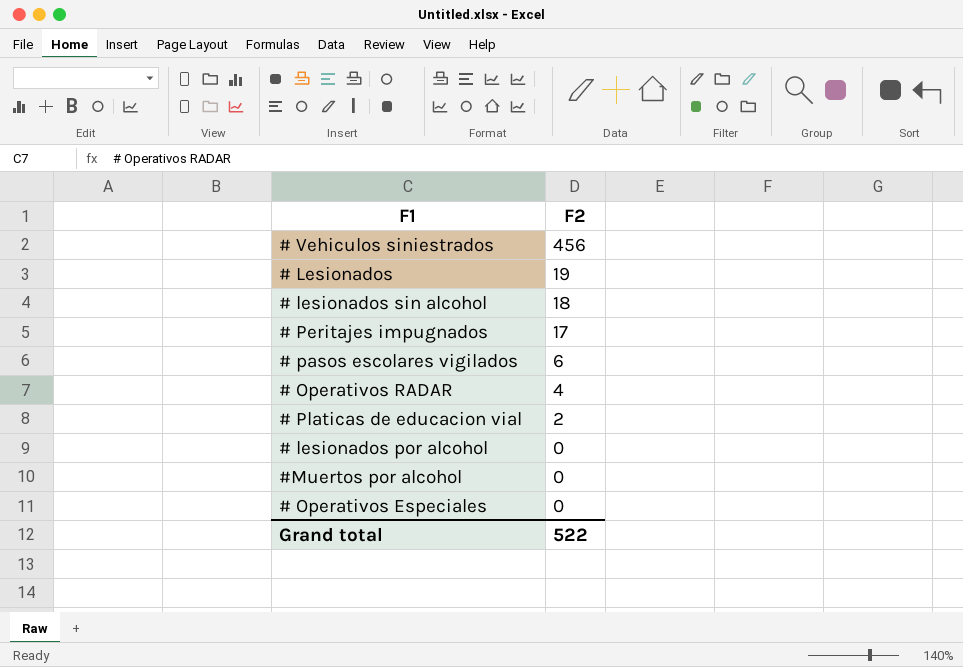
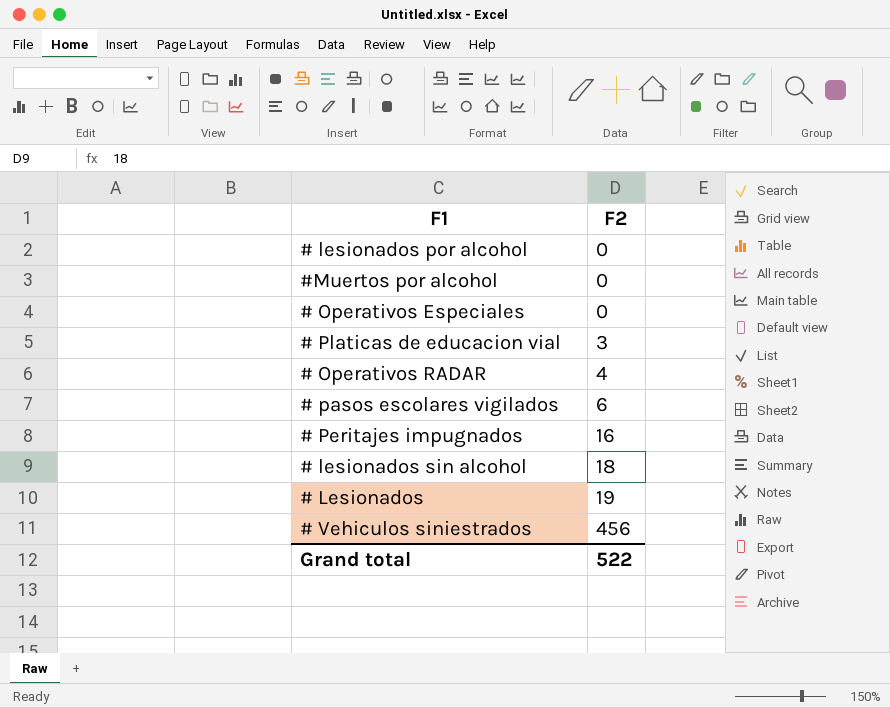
row order: F2 descending -> F2 ascending
# Platicas de educacion vial | F2: 2 -> 3
# Peritajes impugnados | F2: 17 -> 16

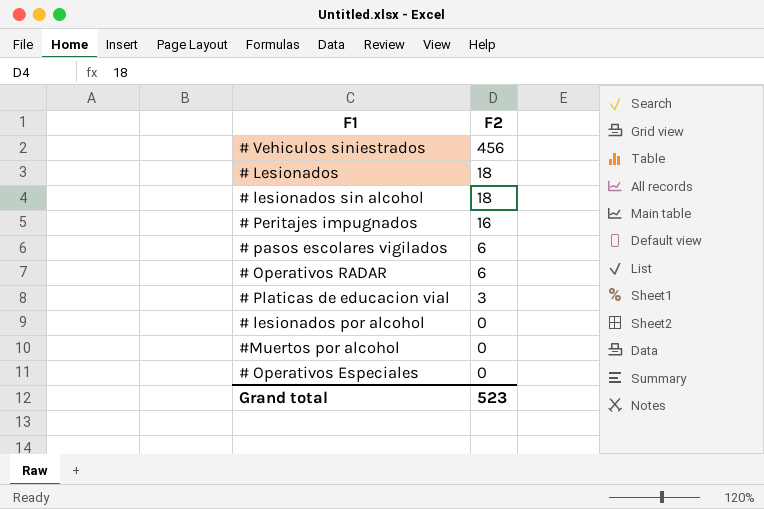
row order: F2 ascending -> F2 descending
# Lesionados | F2: 19 -> 18
# Operativos RADAR | F2: 4 -> 6
Grand total | F2: 522 -> 523

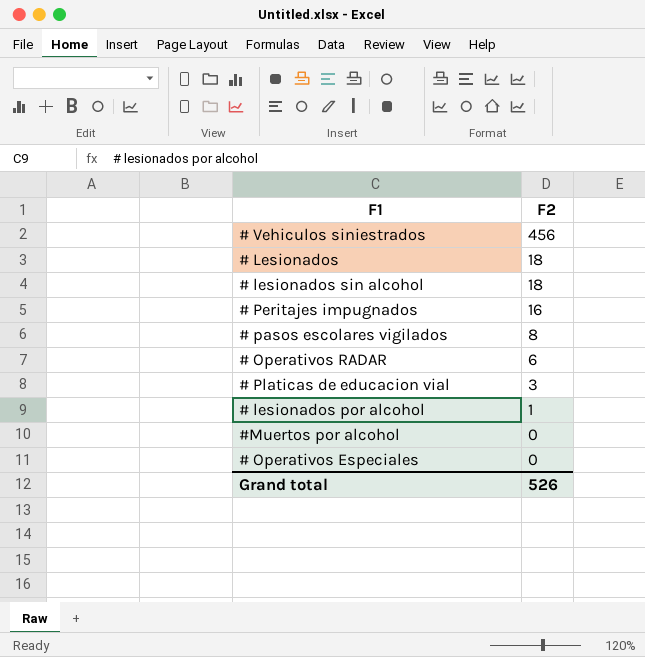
# pasos escolares vigilados | F2: 6 -> 8
# lesionados por alcohol | F2: 0 -> 1
Grand total | F2: 523 -> 526

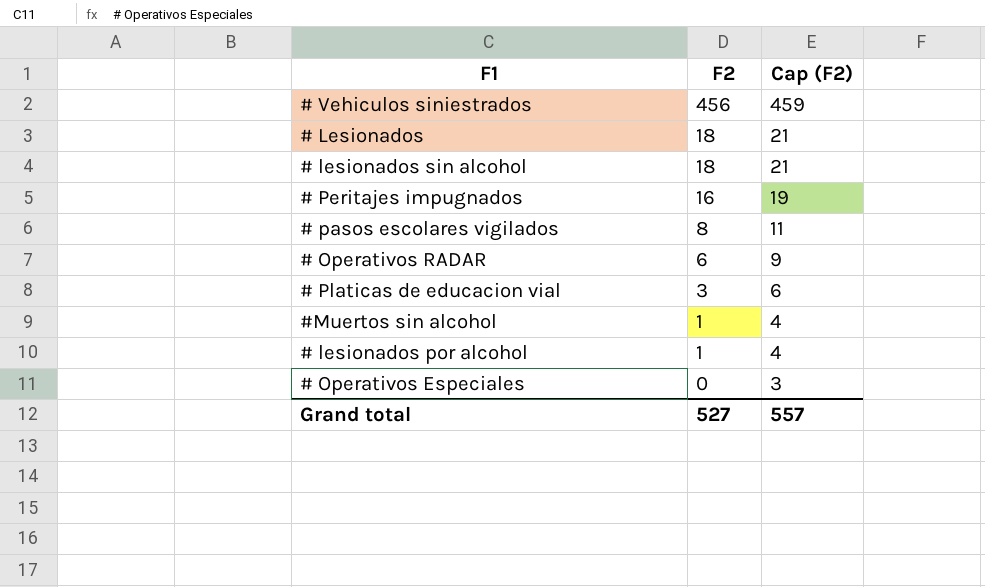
column Cap (F2) | formula: none -> [F2] + 3
row #Muertos por alcohol: 0 -> none
row #Muertos sin alcohol: none -> 1 | 4
Grand total | F2: 526 -> 527

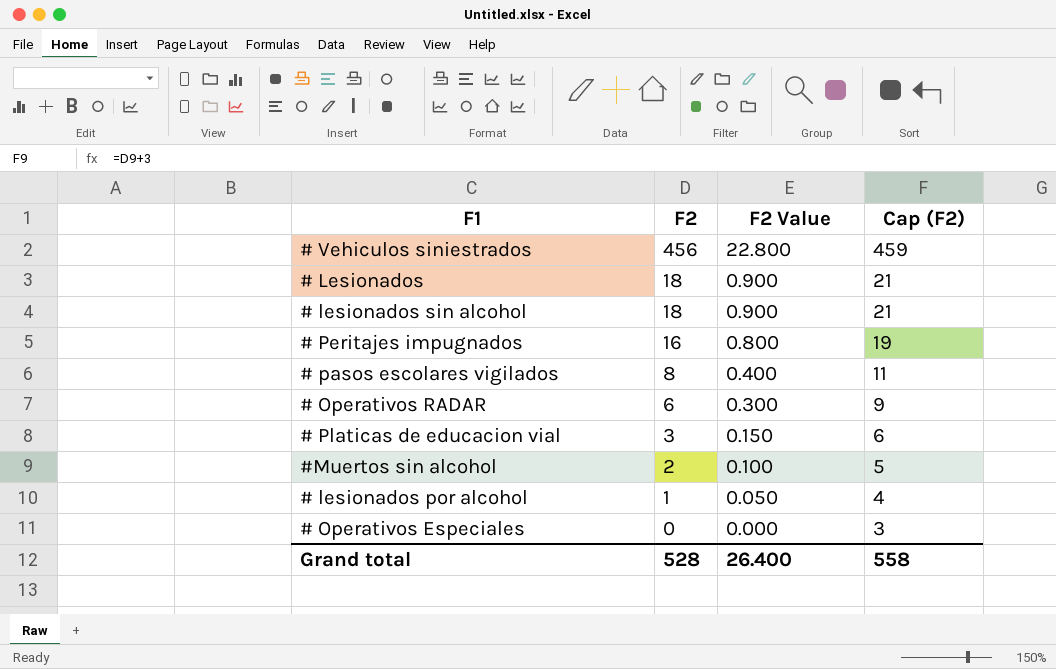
column F2 Value | formula: none -> [F2] * 0.05
#Muertos sin alcohol | F2: 1 -> 2
#Muertos sin alcohol | Cap (F2): 4 -> 5
Grand total | F2: 527 -> 528
Grand total | Cap (F2): 557 -> 558

